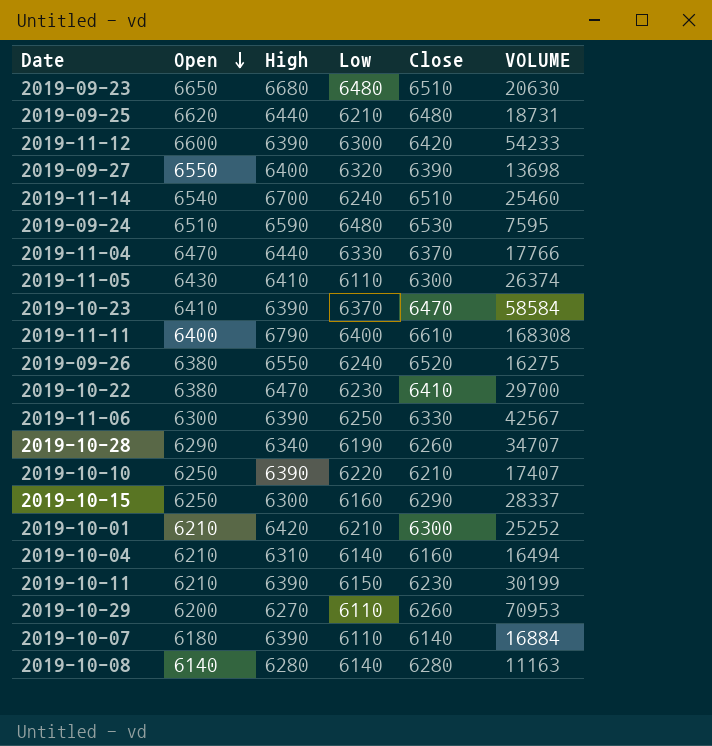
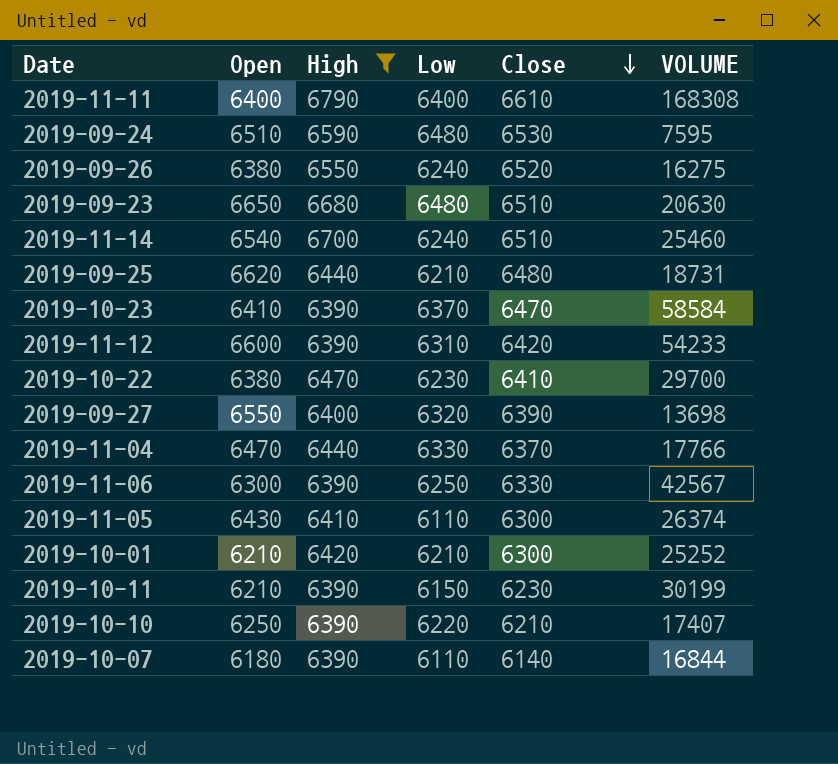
filter: none -> High >= 6390
row order: Open descending -> Close descending
2019-11-12 | Low: 6300 -> 6310
2019-10-07 | VOLUME: 16884 -> 16844

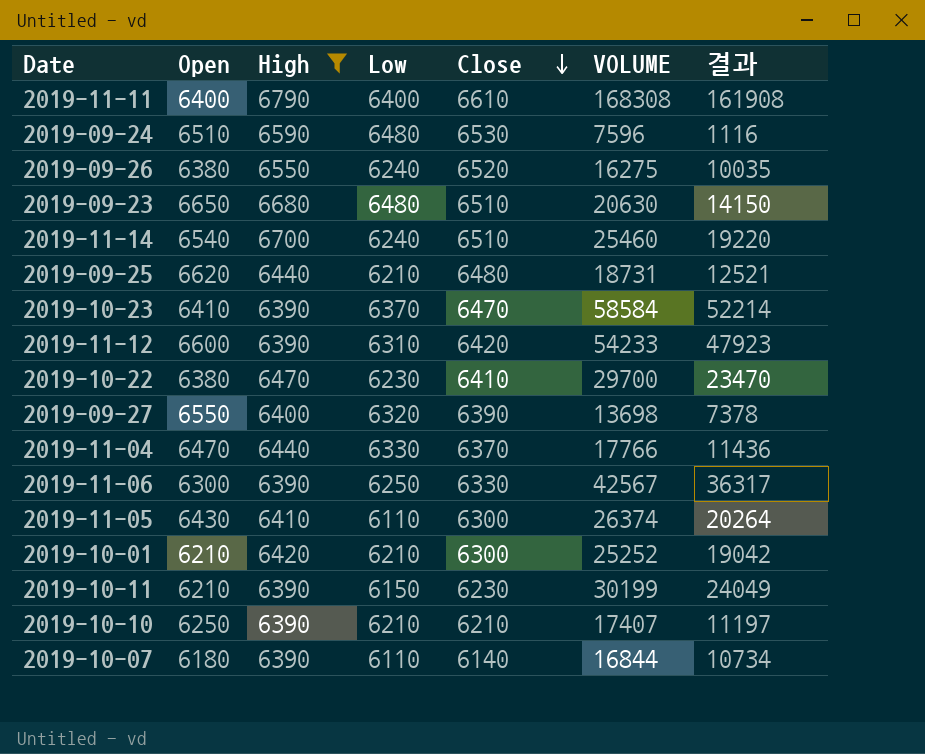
column 결과 | formula: none -> [VOLUME] - [Low]
2019-09-24 | VOLUME: 7595 -> 7596
2019-10-10 | Low: 6220 -> 6210

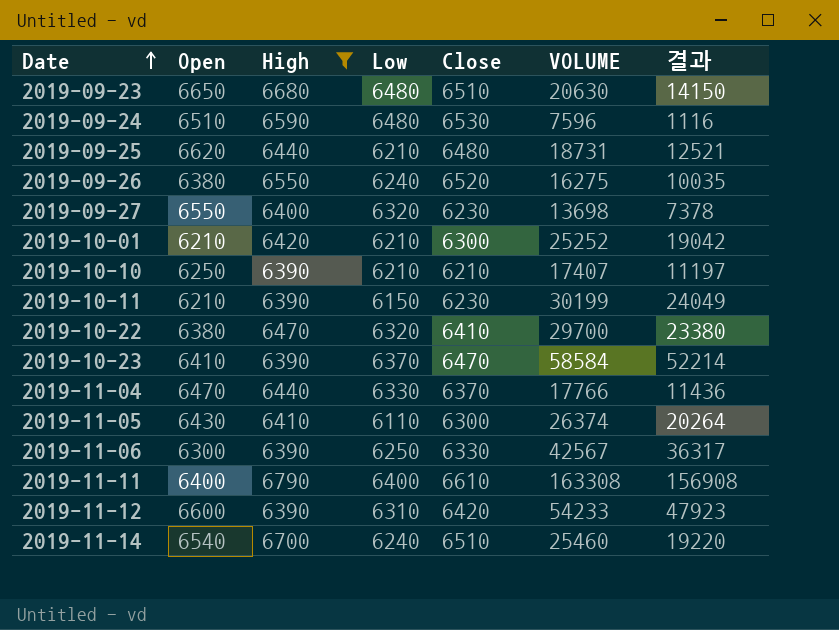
row order: Close descending -> Date ascending
row 2019-10-07: 6180 | 6390 | 6110 | 6140 | 16844 | 10734 -> none
2019-09-27 | Close: 6390 -> 6230
2019-10-22 | Low: 6230 -> 6320
2019-10-22 | 결과: 23470 -> 23380
2019-11-11 | VOLUME: 168308 -> 163308
2019-11-11 | 결과: 161908 -> 156908

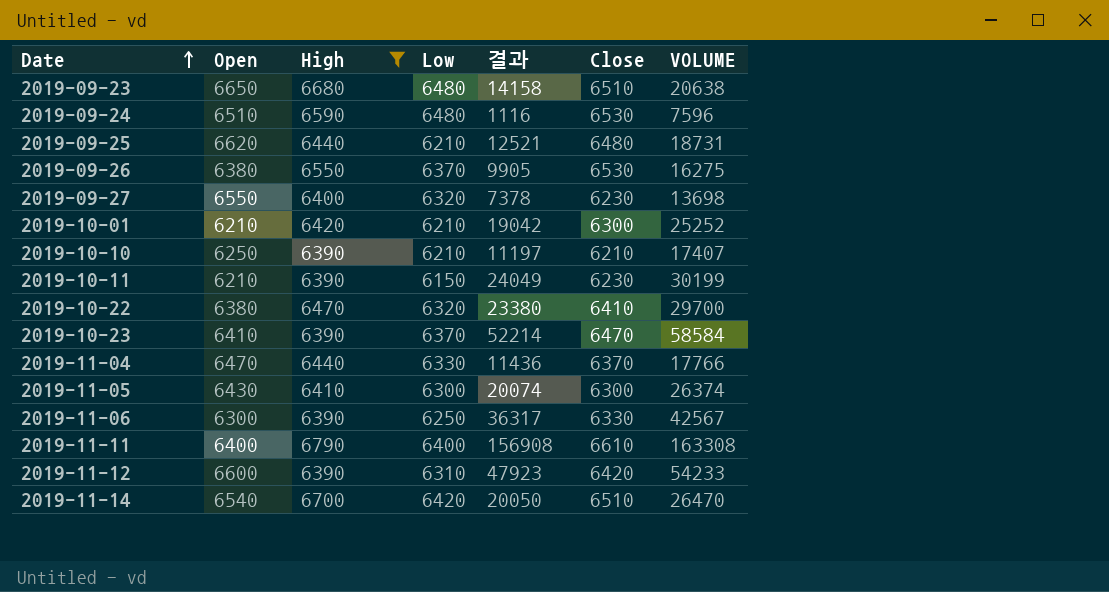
column 결과 | position: 7 -> 5
2019-09-23 | 결과: 14150 -> 14158
2019-09-23 | VOLUME: 20630 -> 20638
2019-09-26 | Low: 6240 -> 6370
2019-09-26 | 결과: 10035 -> 9905
2019-09-26 | Close: 6520 -> 6530
2019-11-05 | Low: 6110 -> 6300
2019-11-05 | 결과: 20264 -> 20074
2019-11-14 | Low: 6240 -> 6420
2019-11-14 | 결과: 19220 -> 20050
2019-11-14 | VOLUME: 25460 -> 26470

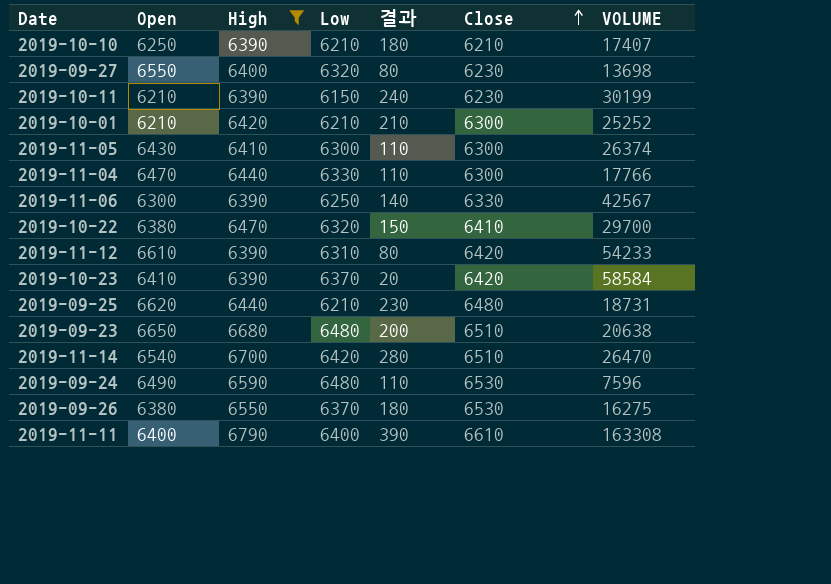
row order: Date ascending -> Close ascending
column 결과 | formula: [VOLUME] - [Low] -> [High] - [Low]
2019-11-04 | Close: 6370 -> 6300
2019-11-12 | Open: 6600 -> 6610
2019-10-23 | Close: 6470 -> 6420
2019-09-24 | Open: 6510 -> 6490

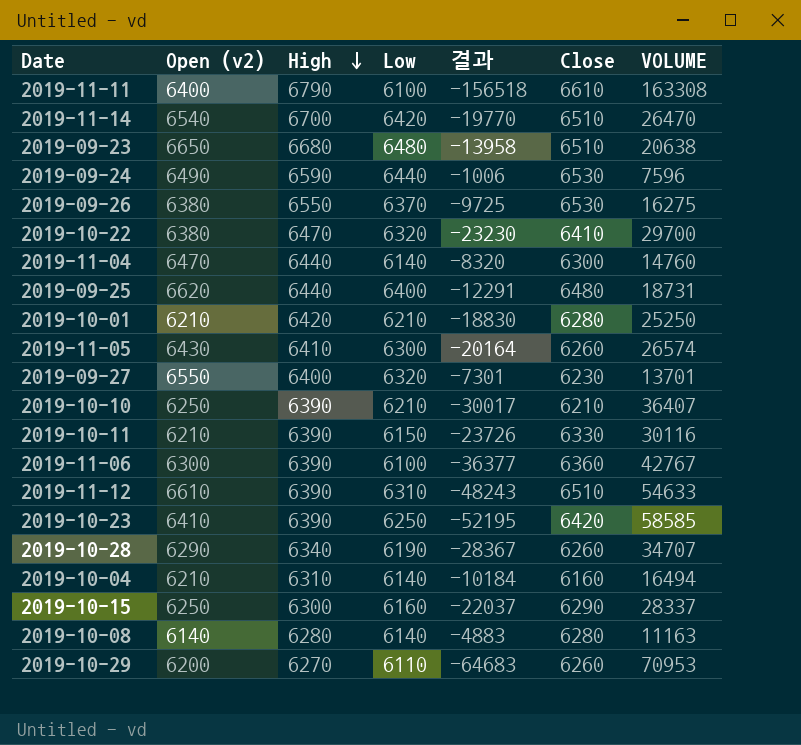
filter: High >= 6390 -> none
row order: Close ascending -> High descending
column name: Open -> Open (v2)
column 결과 | formula: [High] - [Low] -> [High] - [VOLUME]
2019-11-11 | Low: 6400 -> 6100
2019-09-24 | Low: 6480 -> 6440
2019-11-04 | Low: 6330 -> 6140
2019-11-04 | VOLUME: 17766 -> 14760
2019-09-25 | Low: 6210 -> 6400
2019-10-01 | Close: 6300 -> 6280
2019-10-01 | VOLUME: 25252 -> 25250
2019-11-05 | Close: 6300 -> 6260
2019-11-05 | VOLUME: 26374 -> 26574
2019-09-27 | VOLUME: 13698 -> 13701
2019-10-10 | VOLUME: 17407 -> 36407
2019-10-11 | Close: 6230 -> 6330
2019-10-11 | VOLUME: 30199 -> 30116
2019-11-06 | Low: 6250 -> 6100
2019-11-06 | Close: 6330 -> 6360
2019-11-06 | VOLUME: 42567 -> 42767
2019-11-12 | Close: 6420 -> 6510
2019-11-12 | VOLUME: 54233 -> 54633
2019-10-23 | Low: 6370 -> 6250
2019-10-23 | VOLUME: 58584 -> 58585

